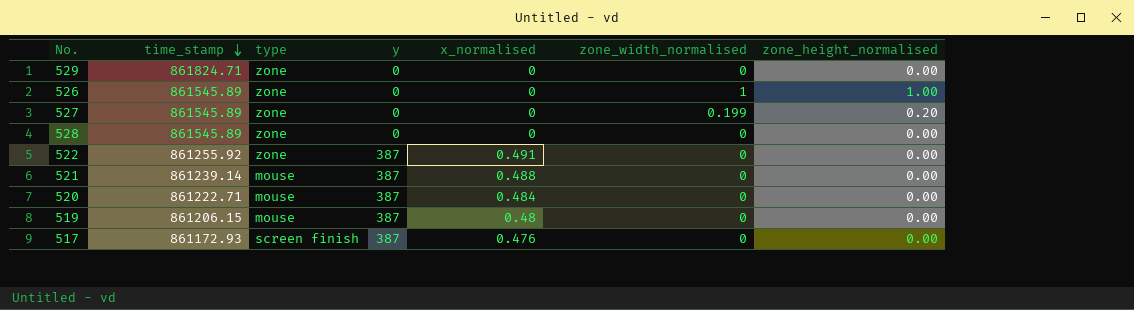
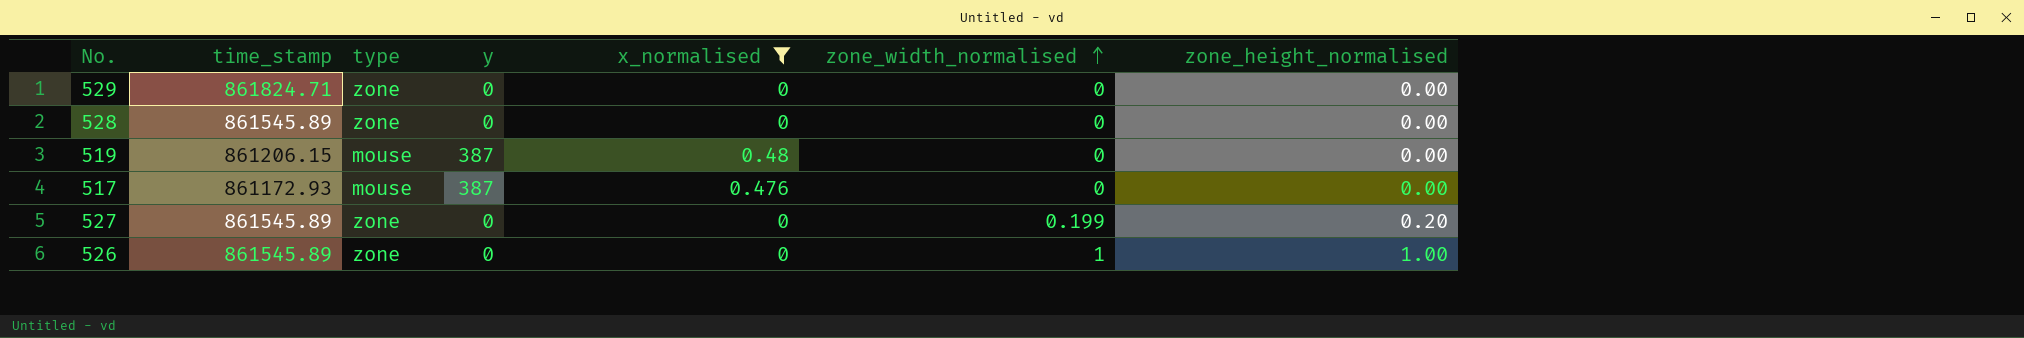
filter: none -> x_normalised <= 0.48
row order: time_stamp descending -> zone_width_normalised ascending
517 | type: screen finish -> mouse

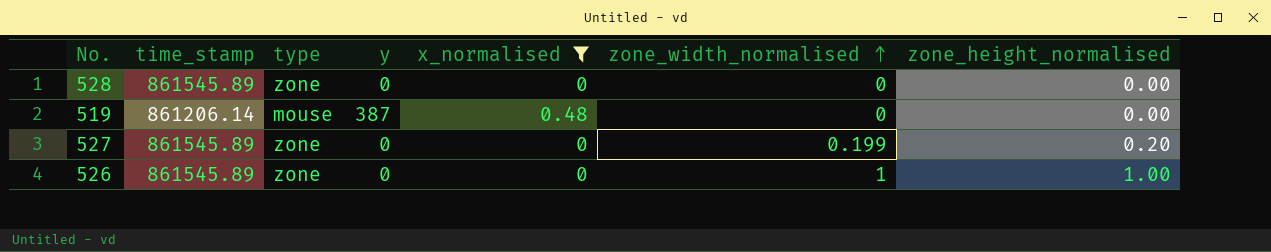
row 529: 861824.71 | zone | 0 | 0 | 0 | 0.00 -> none
row 517: 861172.93 | mouse | 387 | 0.476 | 0 | 0.00 -> none
519 | time_stamp: 861206.15 -> 861206.14

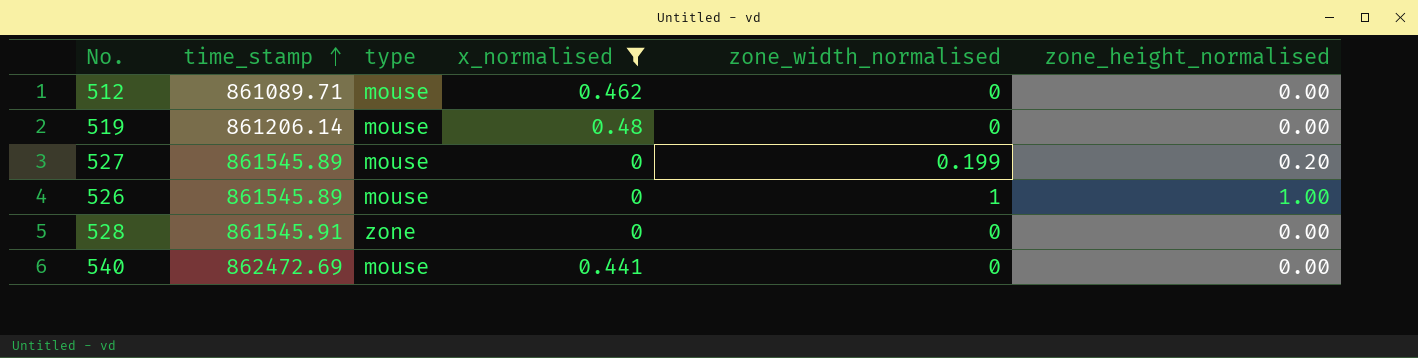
row order: zone_width_normalised ascending -> time_stamp ascending
column y | position: 4 -> none
row 512: none -> 861089.71 | mouse | 0.462 | 0 | 0.00
527 | type: zone -> mouse
526 | type: zone -> mouse
528 | time_stamp: 861545.89 -> 861545.91
row 540: none -> 862472.69 | mouse | 0.441 | 0 | 0.00

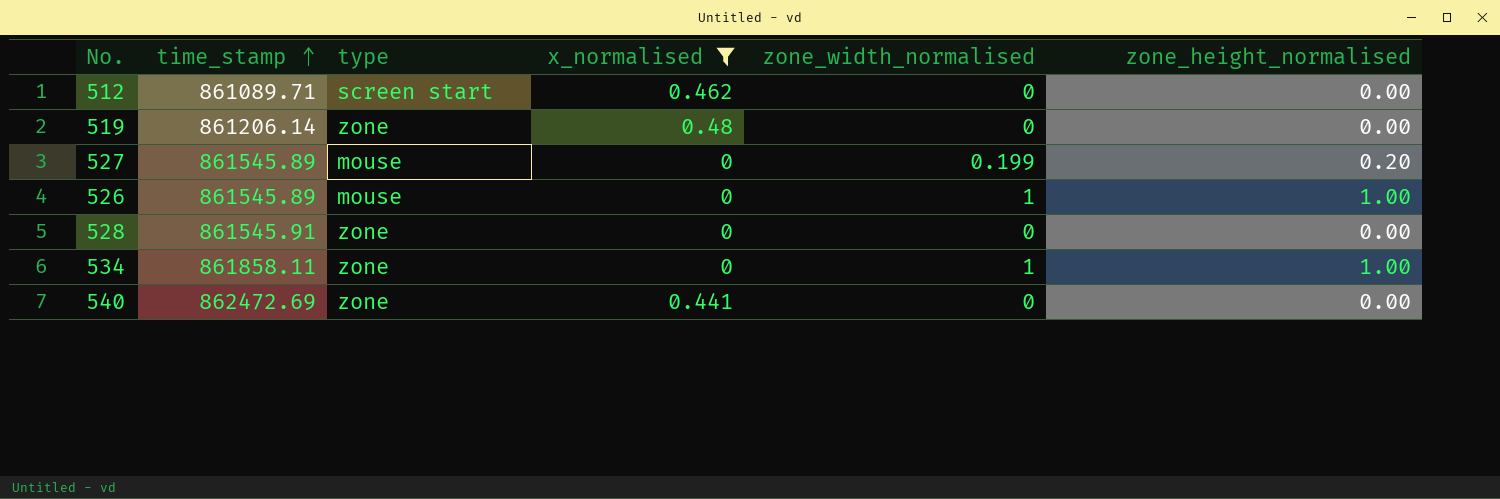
512 | type: mouse -> screen start
519 | type: mouse -> zone
row 534: none -> 861858.11 | zone | 0 | 1 | 1.00
540 | type: mouse -> zone

